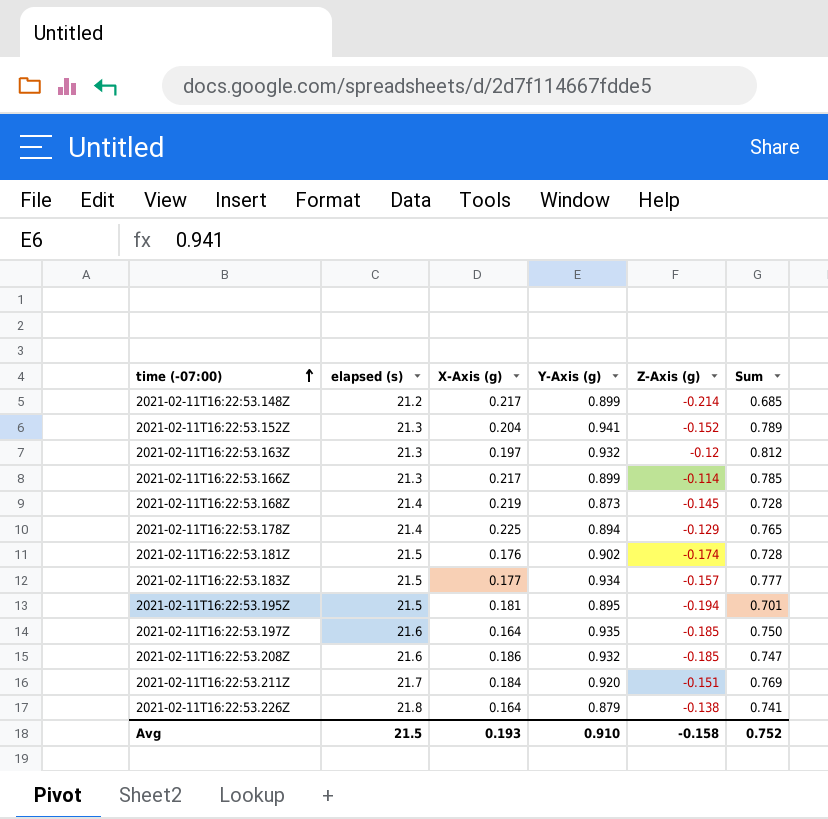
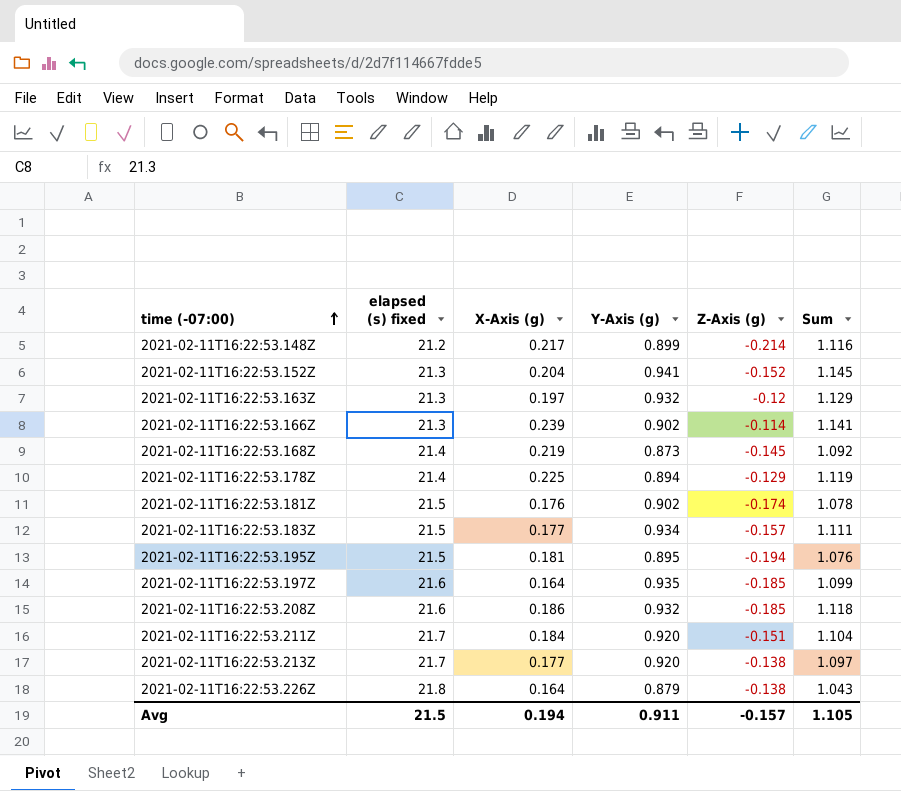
column name: elapsed (s) -> elapsed (s) fixed
column Sum | formula: [Y-Axis (g)] + [Z-Axis (g)] -> [X-Axis (g)] + [Y-Axis (g)]
2021-02-11T16:22:53.166Z | X-Axis (g): 0.217 -> 0.239
2021-02-11T16:22:53.166Z | Y-Axis (g): 0.899 -> 0.902
row 2021-02-11T16:22:53.213Z: none -> 21.7 | 0.177 | 0.920 | -0.138 | 1.097
Avg | X-Axis (g): 0.193 -> 0.194
Avg | Y-Axis (g): 0.910 -> 0.911
Avg | Z-Axis (g): -0.158 -> -0.157
Avg | Sum: 0.752 -> 1.105

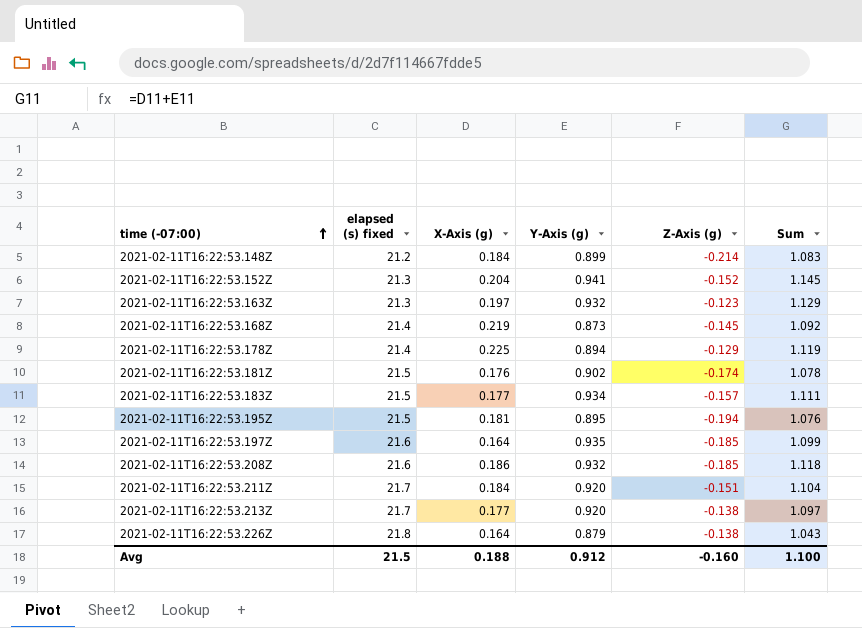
row 2021-02-11T16:22:53.166Z: 21.3 | 0.239 | 0.902 | -0.114 | 1.141 -> none
2021-02-11T16:22:53.148Z | X-Axis (g): 0.217 -> 0.184
2021-02-11T16:22:53.148Z | Sum: 1.116 -> 1.083
2021-02-11T16:22:53.163Z | Z-Axis (g): -0.12 -> -0.123
Avg | X-Axis (g): 0.194 -> 0.188
Avg | Y-Axis (g): 0.911 -> 0.912
Avg | Z-Axis (g): -0.157 -> -0.160
Avg | Sum: 1.105 -> 1.100

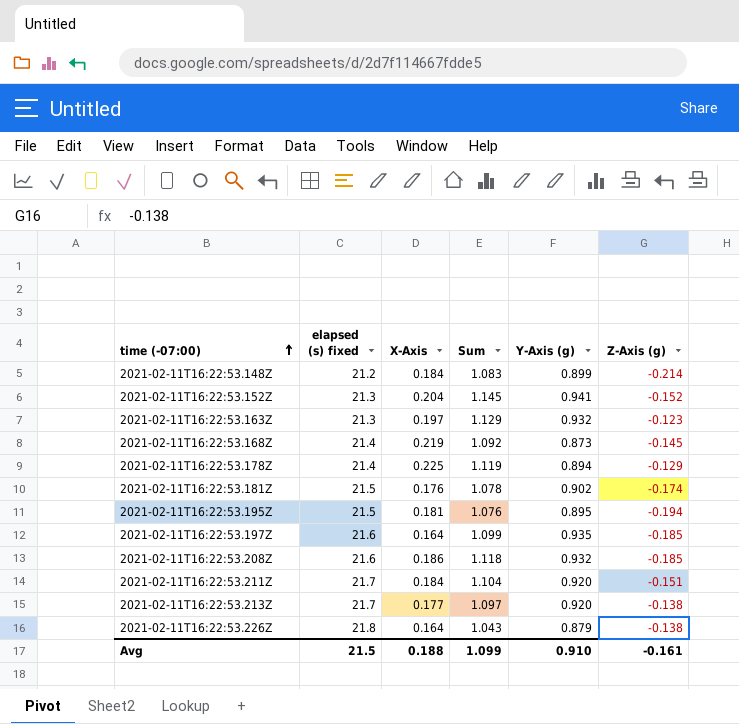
column name: X-Axis (g) -> X-Axis
column Sum | position: 6 -> 4
row 2021-02-11T16:22:53.183Z: 21.5 | 0.177 | 0.934 | -0.157 | 1.111 -> none
Avg | Sum: 1.100 -> 1.099
Avg | Y-Axis (g): 0.912 -> 0.910
Avg | Z-Axis (g): -0.160 -> -0.161

